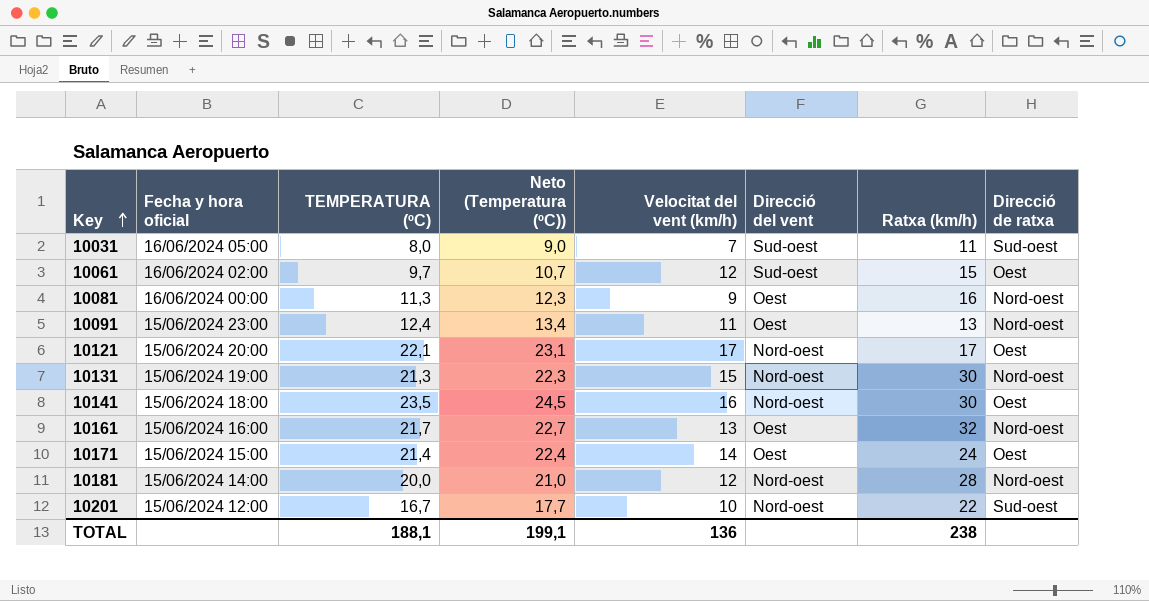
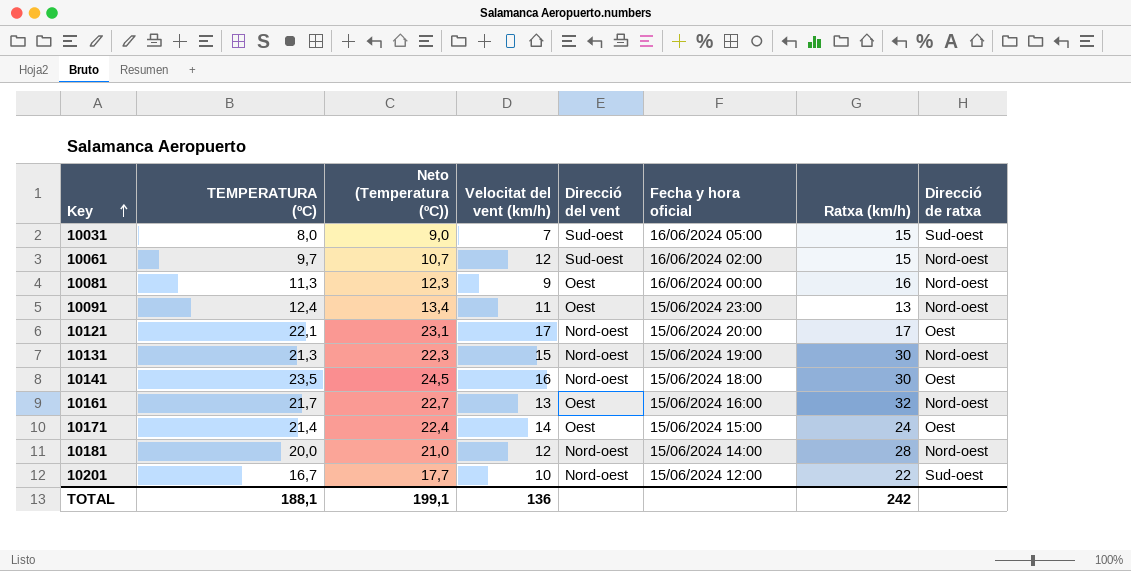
column Fecha y hora oficial | position: 2 -> 6
10031 | Ratxa (km/h): 11 -> 15
10061 | Direcció de ratxa: Oest -> Nord-oest
TOTAL | Ratxa (km/h): 238 -> 242

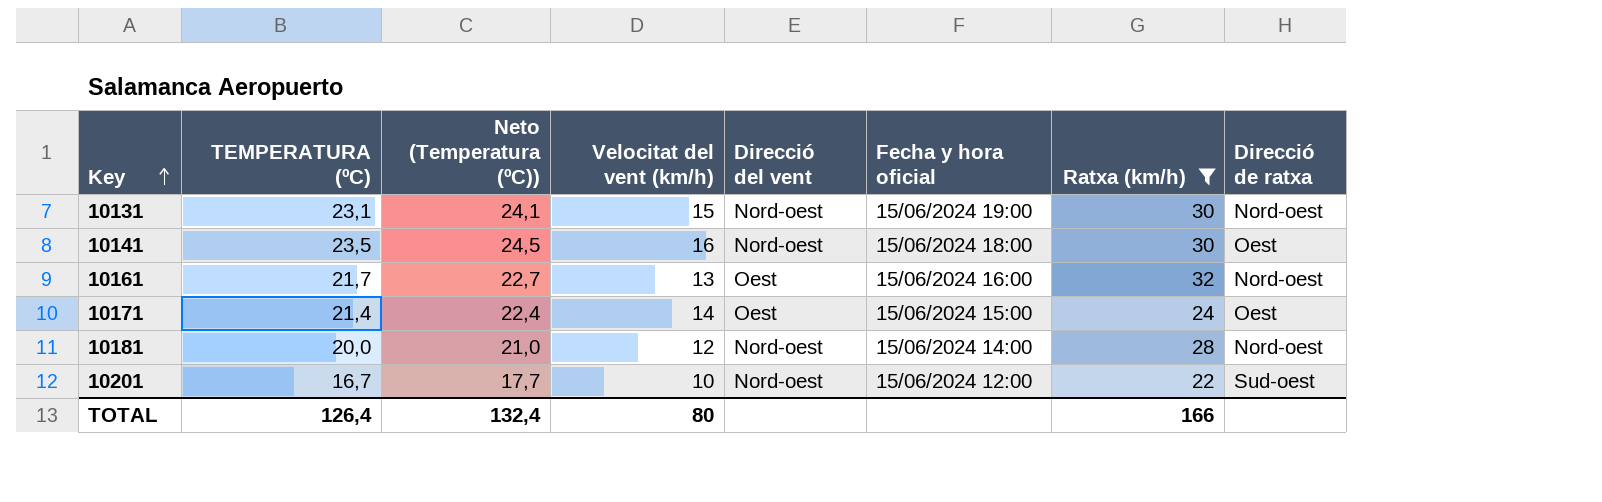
filter: none -> Ratxa (km/h) >= 22
10131 | TEMPERATURA (ºC): 21,3 -> 23,1
10131 | Neto (Temperatura (ºC)): 22,3 -> 24,1
TOTAL | TEMPERATURA (ºC): 188,1 -> 126,4
TOTAL | Neto (Temperatura (ºC)): 199,1 -> 132,4
TOTAL | Velocitat del vent (km/h): 136 -> 80
TOTAL | Ratxa (km/h): 242 -> 166

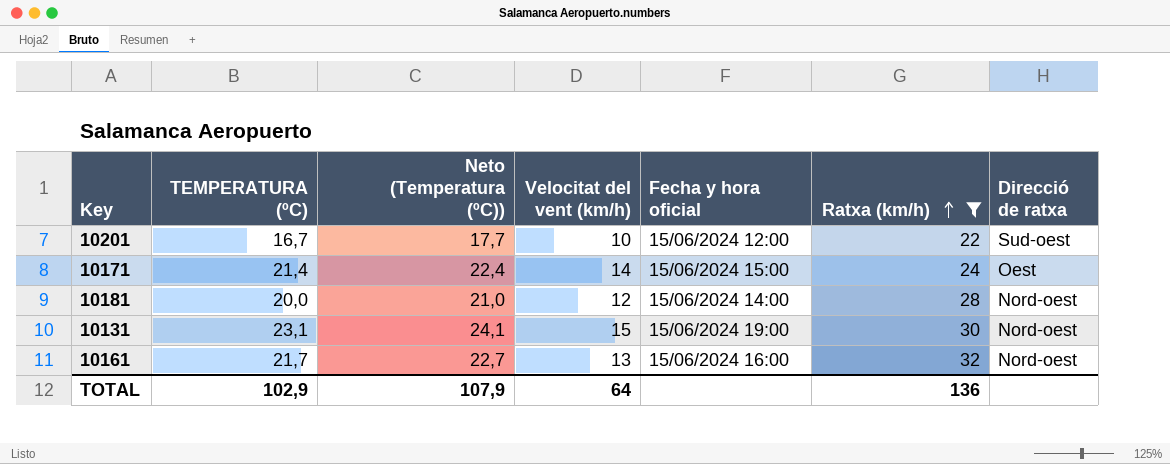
row order: Key ascending -> Ratxa (km/h) ascending
column Direcció del vent | position: 5 -> none
row 10141: 23,5 | 24,5 | 16 | Nord-oest | 15/06/2024 18:00 | 30 | Oest -> none
TOTAL | TEMPERATURA (ºC): 126,4 -> 102,9
TOTAL | Neto (Temperatura (ºC)): 132,4 -> 107,9
TOTAL | Velocitat del vent (km/h): 80 -> 64
TOTAL | Ratxa (km/h): 166 -> 136

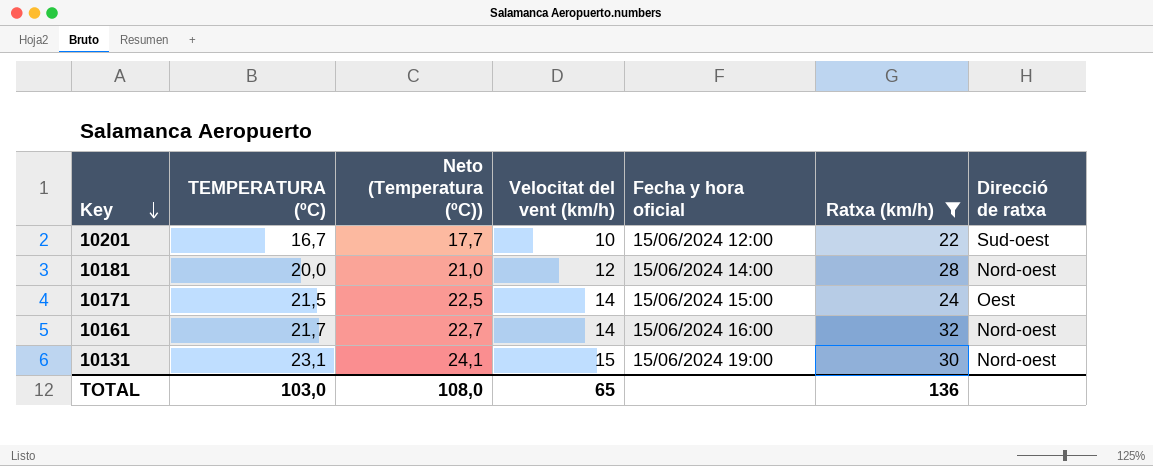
row order: Ratxa (km/h) ascending -> Key descending
10171 | TEMPERATURA (ºC): 21,4 -> 21,5
10171 | Neto (Temperatura (ºC)): 22,4 -> 22,5
10161 | Velocitat del vent (km/h): 13 -> 14
TOTAL | TEMPERATURA (ºC): 102,9 -> 103,0
TOTAL | Neto (Temperatura (ºC)): 107,9 -> 108,0
TOTAL | Velocitat del vent (km/h): 64 -> 65

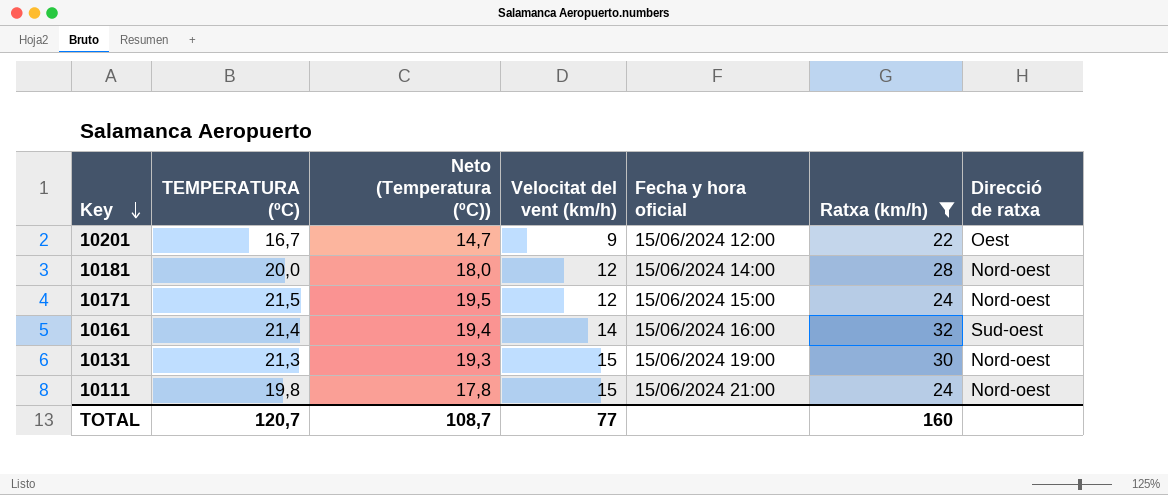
column Neto (Temperatura (ºC)) | formula: [TEMPERATURA (ºC)] + 1 -> [TEMPERATURA (ºC)] - 2
10201 | Velocitat del vent (km/h): 10 -> 9
10201 | Direcció de ratxa: Sud-oest -> Oest
10171 | Velocitat del vent (km/h): 14 -> 12
10171 | Direcció de ratxa: Oest -> Nord-oest
10161 | TEMPERATURA (ºC): 21,7 -> 21,4
10161 | Direcció de ratxa: Nord-oest -> Sud-oest
10131 | TEMPERATURA (ºC): 23,1 -> 21,3
row 10111: none -> 19,8 | 17,8 | 15 | 15/06/2024 21:00 | 24 | Nord-oest
TOTAL | TEMPERATURA (ºC): 103,0 -> 120,7
TOTAL | Neto (Temperatura (ºC)): 108,0 -> 108,7
TOTAL | Velocitat del vent (km/h): 65 -> 77
TOTAL | Ratxa (km/h): 136 -> 160

